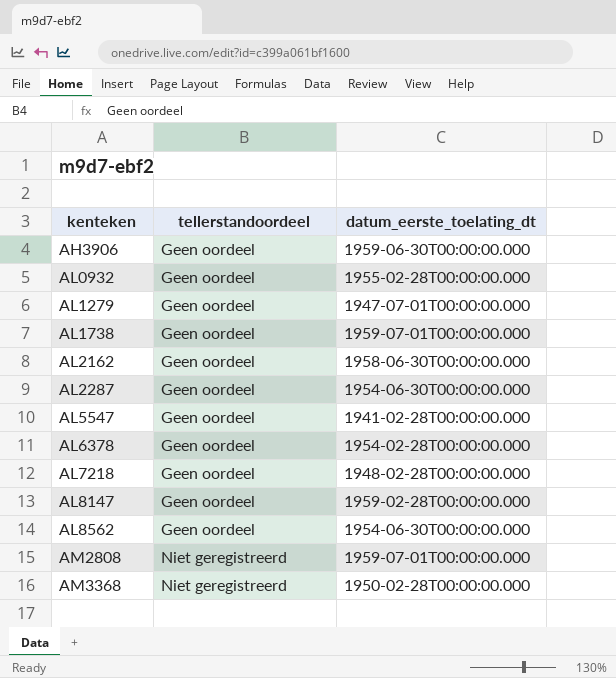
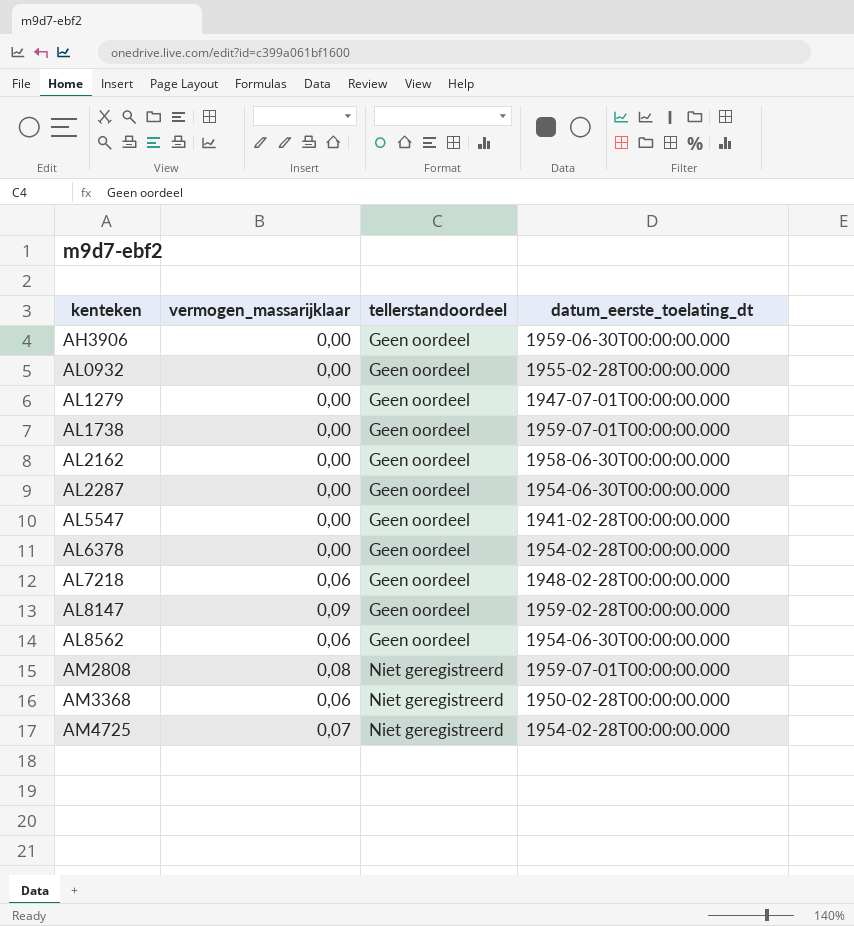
column vermogen_massarijklaar | position: none -> 2
row AM4725: none -> 0,07 | Niet geregistreerd | 1954-02-28T00:00:00.000

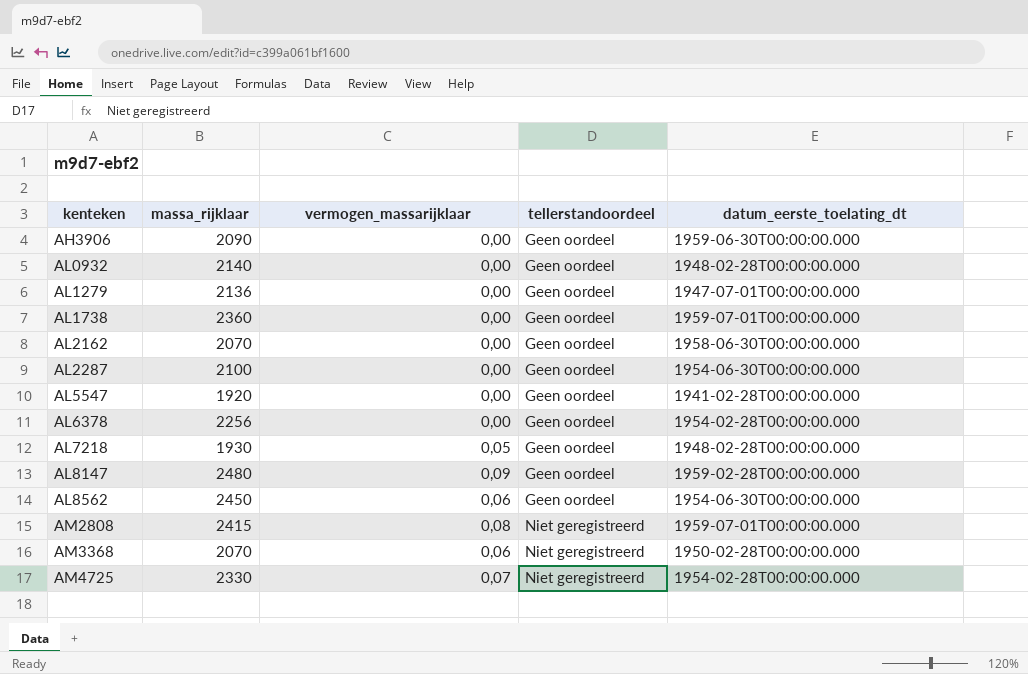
column massa_rijklaar | position: none -> 2
AL0932 | datum_eerste_toelating_dt: 1955-02-28T00:00:00.000 -> 1948-02-28T00:00:00.000
AL7218 | vermogen_massarijklaar: 0,06 -> 0,05

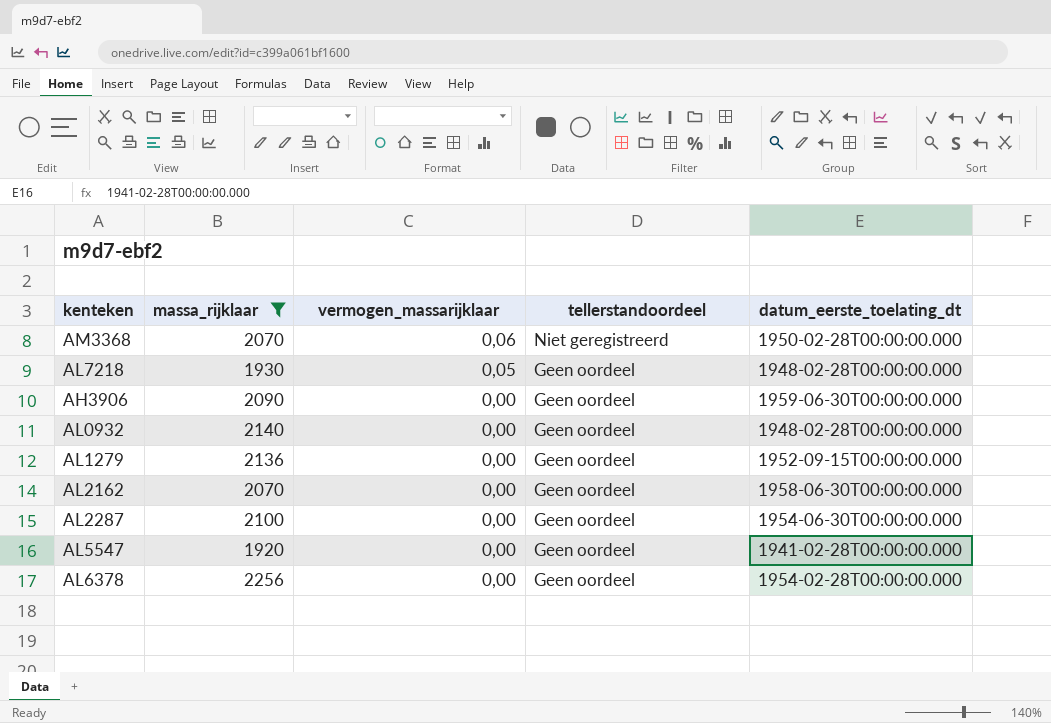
filter: none -> massa_rijklaar <= 2256
row order: kenteken ascending -> vermogen_massarijklaar descending
AL1279 | datum_eerste_toelating_dt: 1947-07-01T00:00:00.000 -> 1952-09-15T00:00:00.000

